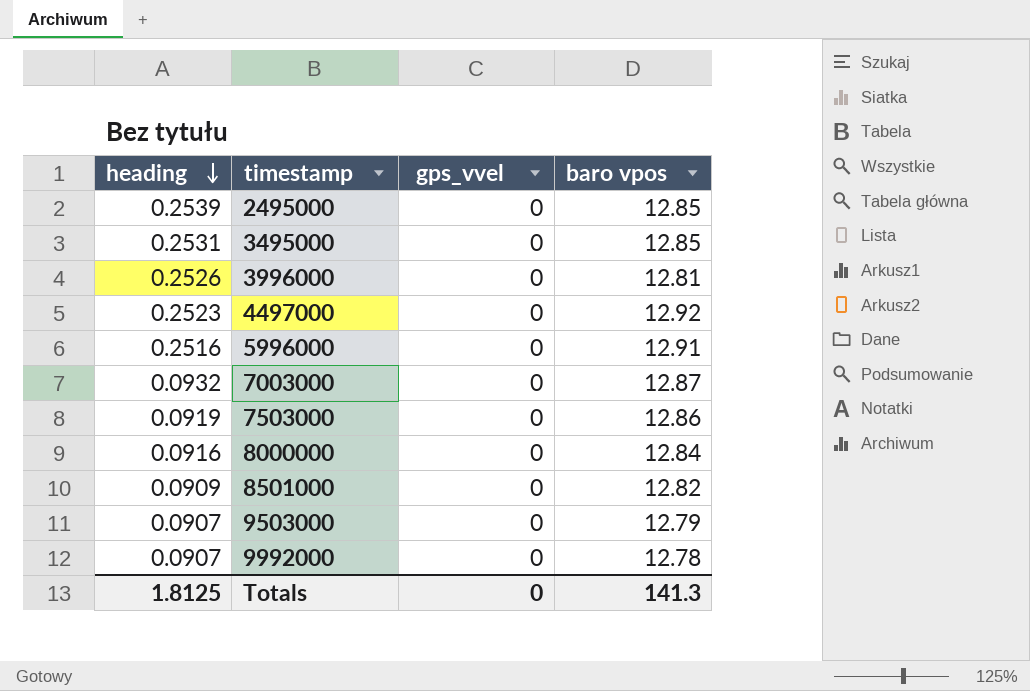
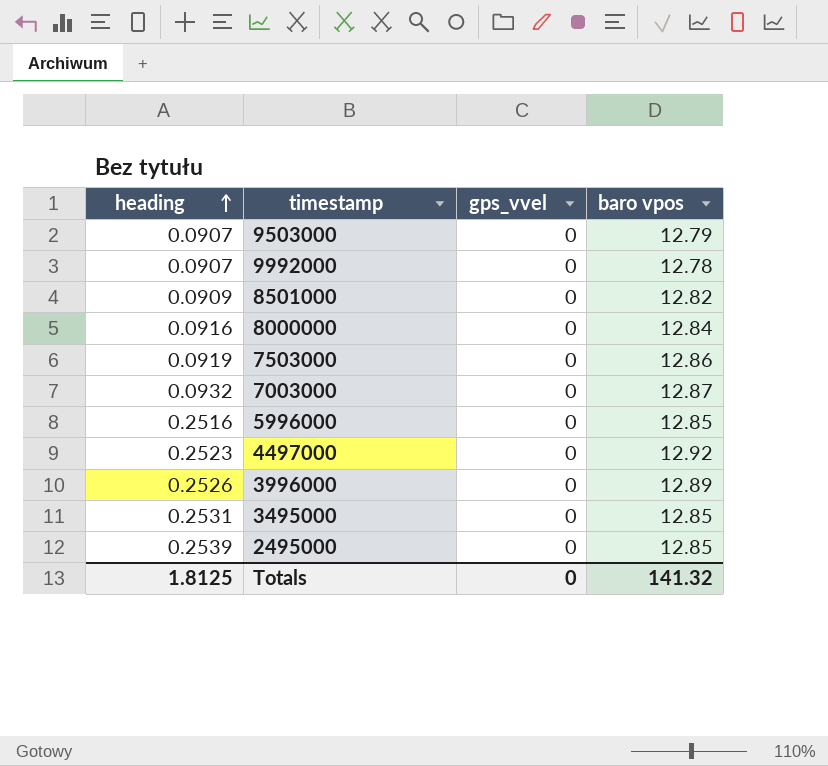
row order: heading descending -> heading ascending
5996000 | baro vpos: 12.91 -> 12.85
3996000 | baro vpos: 12.81 -> 12.89
Totals | baro vpos: 141.3 -> 141.32

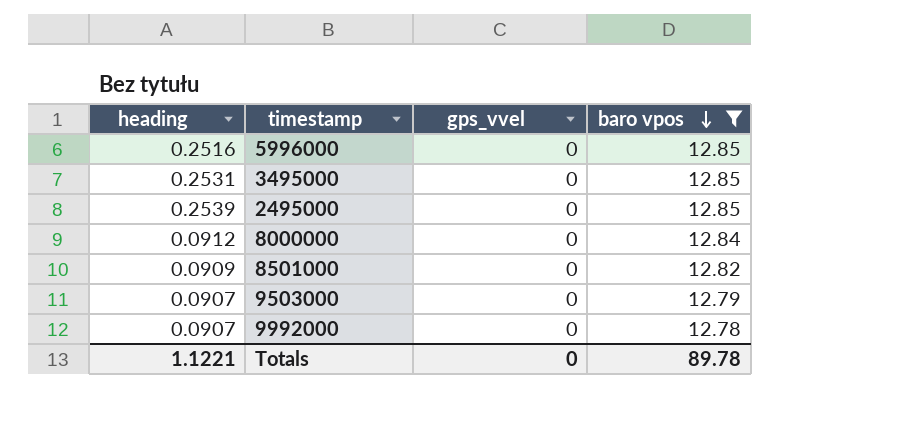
filter: none -> baro vpos <= 12.85
row order: heading ascending -> baro vpos descending
8000000 | heading: 0.0916 -> 0.0912
Totals | heading: 1.8125 -> 1.1221
Totals | baro vpos: 141.32 -> 89.78

